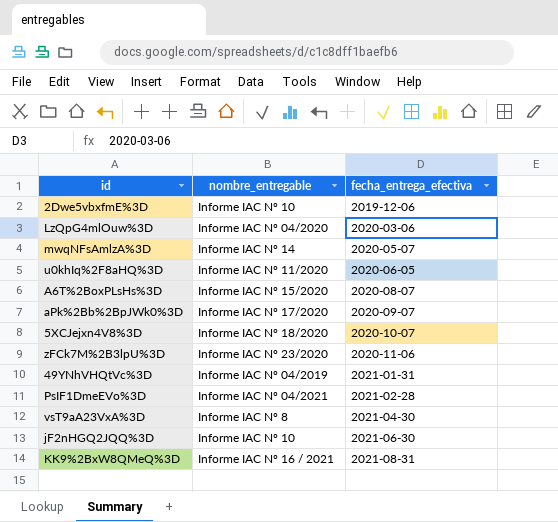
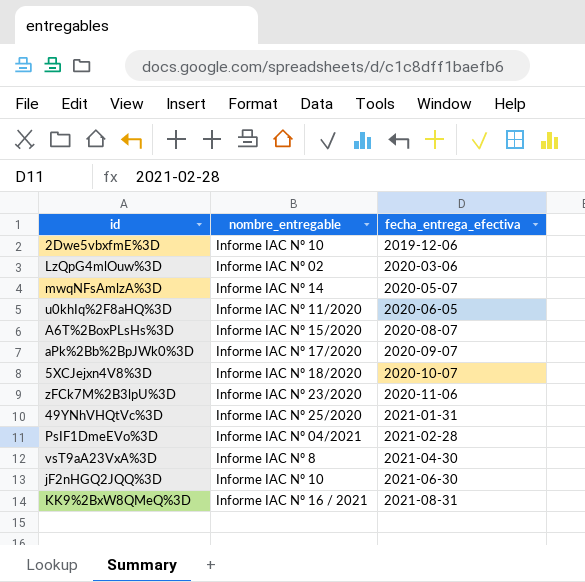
LzQpG4mlOuw%3D | nombre_entregable: Informe IAC Nº 04/2020 -> Informe IAC Nº 02
49YNhVHQtVc%3D | nombre_entregable: Informe IAC Nº 04/2019 -> Informe IAC Nº 25/2020

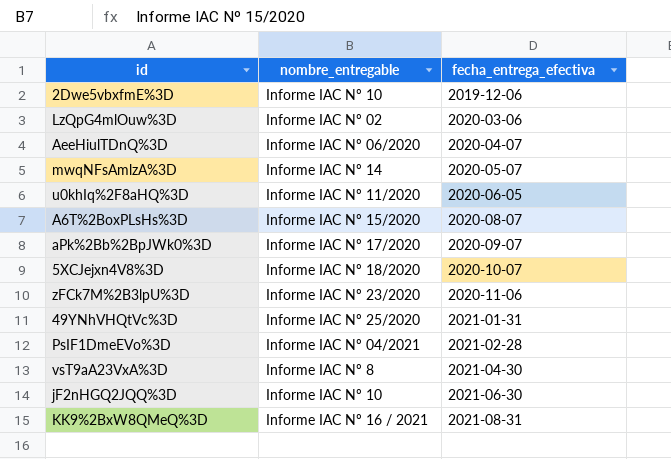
row AeeHiulTDnQ%3D: none -> Informe IAC Nº 06/2020 | 2020-04-07

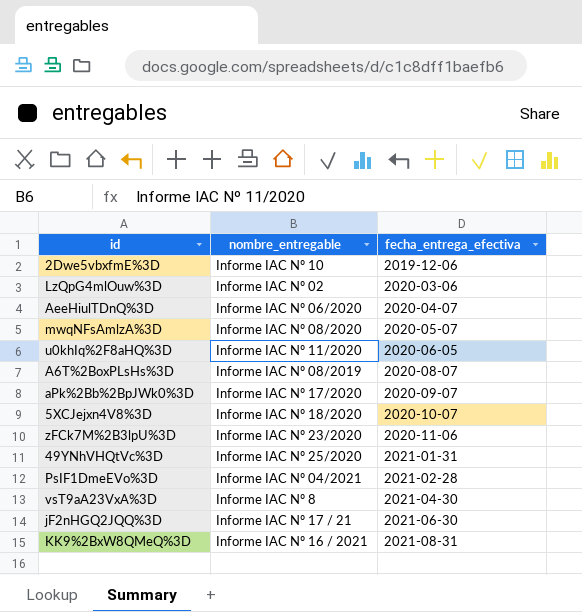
mwqNFsAmlzA%3D | nombre_entregable: Informe IAC Nº 14 -> Informe IAC Nº 08/2020
A6T%2BoxPLsHs%3D | nombre_entregable: Informe IAC Nº 15/2020 -> Informe IAC Nº 08/2019
jF2nHGQ2JQQ%3D | nombre_entregable: Informe IAC Nº 10 -> Informe IAC Nº 17 / 21

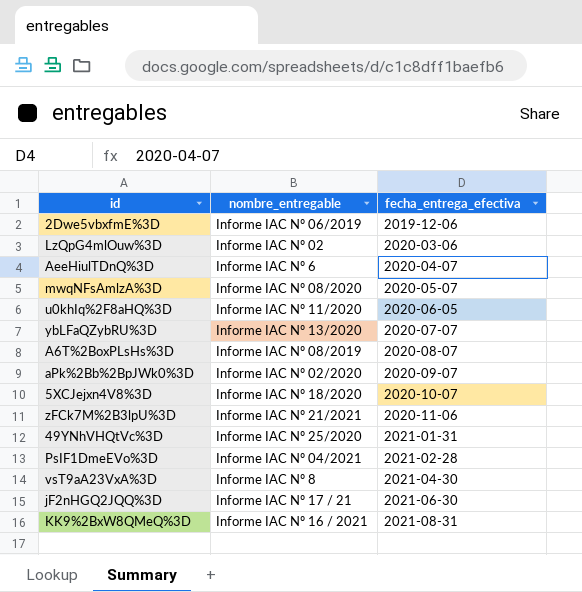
2Dwe5vbxfmE%3D | nombre_entregable: Informe IAC Nº 10 -> Informe IAC Nº 06/2019
AeeHiulTDnQ%3D | nombre_entregable: Informe IAC Nº 06/2020 -> Informe IAC Nº 6
row ybLFaQZybRU%3D: none -> Informe IAC Nº 13/2020 | 2020-07-07
aPk%2Bb%2BpJWk0%3D | nombre_entregable: Informe IAC Nº 17/2020 -> Informe IAC Nº 02/2020
zFCk7M%2B3lpU%3D | nombre_entregable: Informe IAC Nº 23/2020 -> Informe IAC Nº 21/2021

